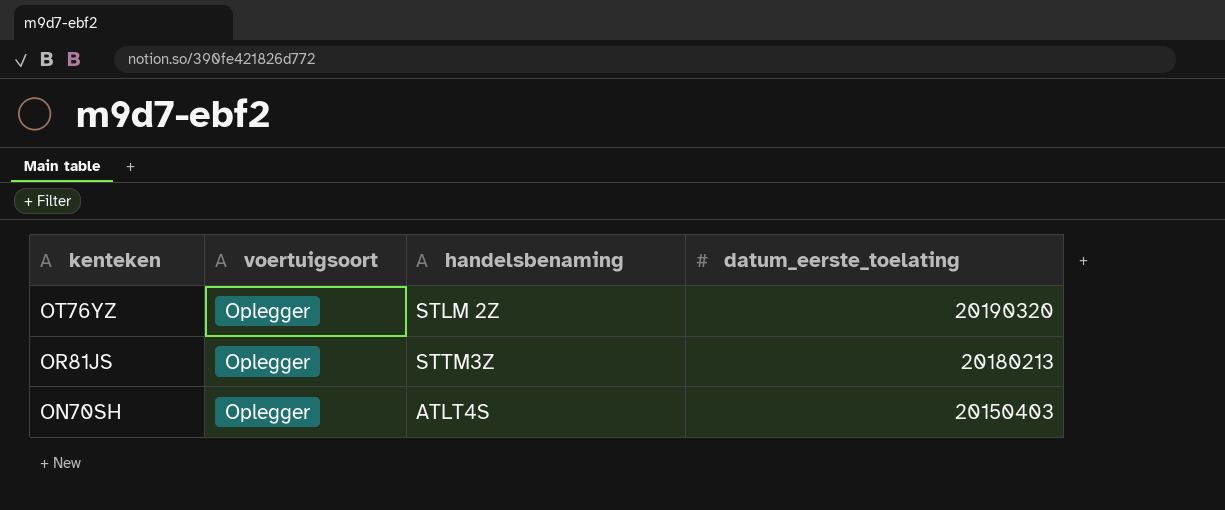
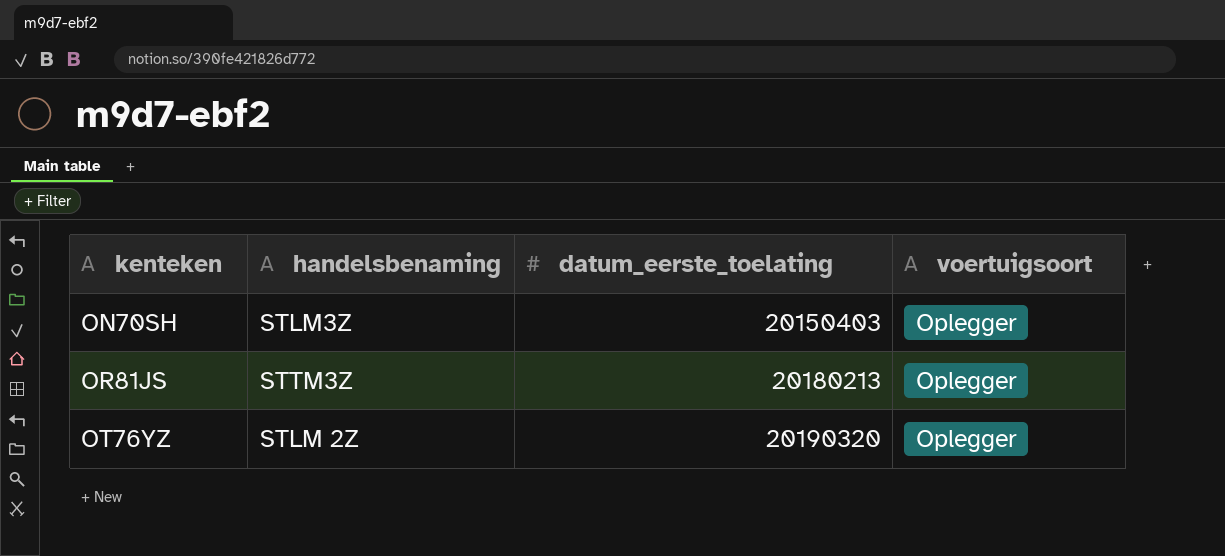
row order: kenteken descending -> kenteken ascending
column voertuigsoort | position: 2 -> 4
ON70SH | handelsbenaming: ATLT4S -> STLM3Z

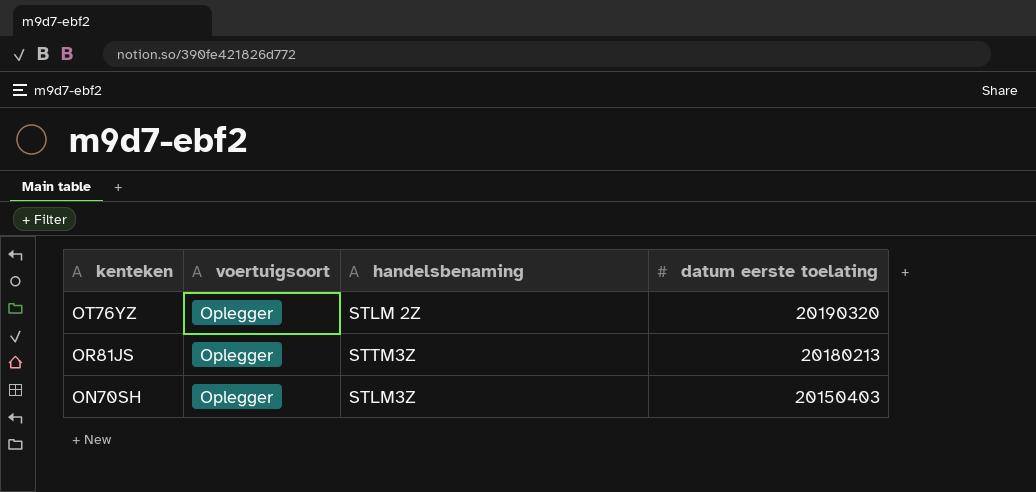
row order: kenteken ascending -> kenteken descending
column voertuigsoort | position: 4 -> 2
column name: datum_eerste_toelating -> datum eerste toelating

